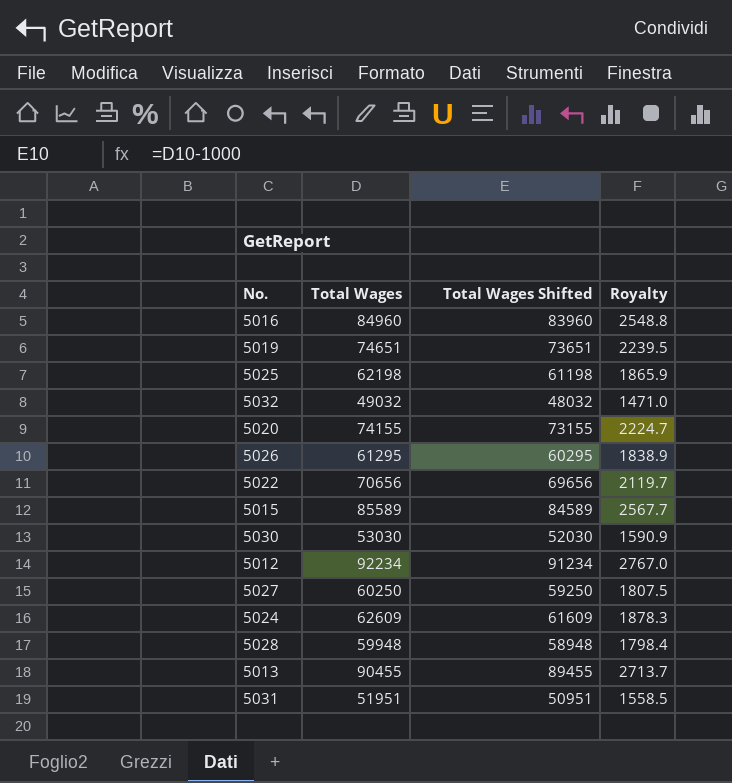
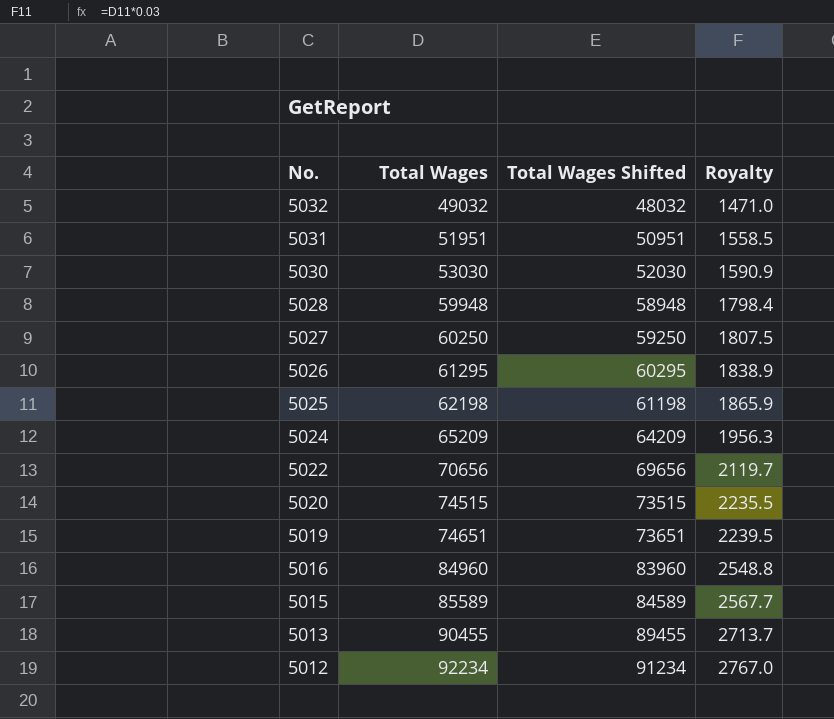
row order: none -> No. descending
5024 | Total Wages: 62609 -> 65209
5024 | Total Wages Shifted: 61609 -> 64209
5024 | Royalty: 1878.3 -> 1956.3
5020 | Total Wages: 74155 -> 74515
5020 | Total Wages Shifted: 73155 -> 73515
5020 | Royalty: 2224.7 -> 2235.5

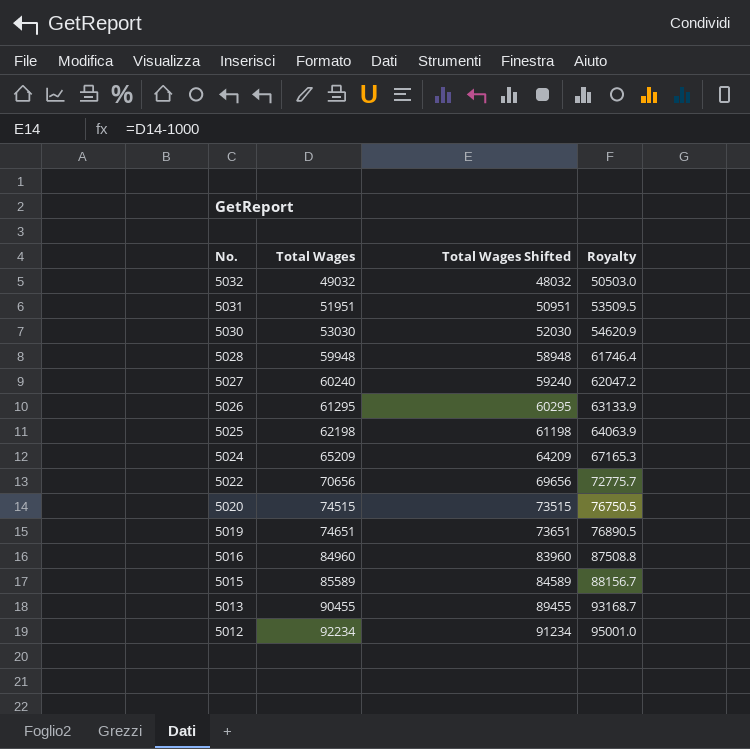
column Royalty | formula: [Total Wages] * 0.03 -> [Total Wages] * 1.03
5027 | Total Wages: 60250 -> 60240
5027 | Total Wages Shifted: 59250 -> 59240

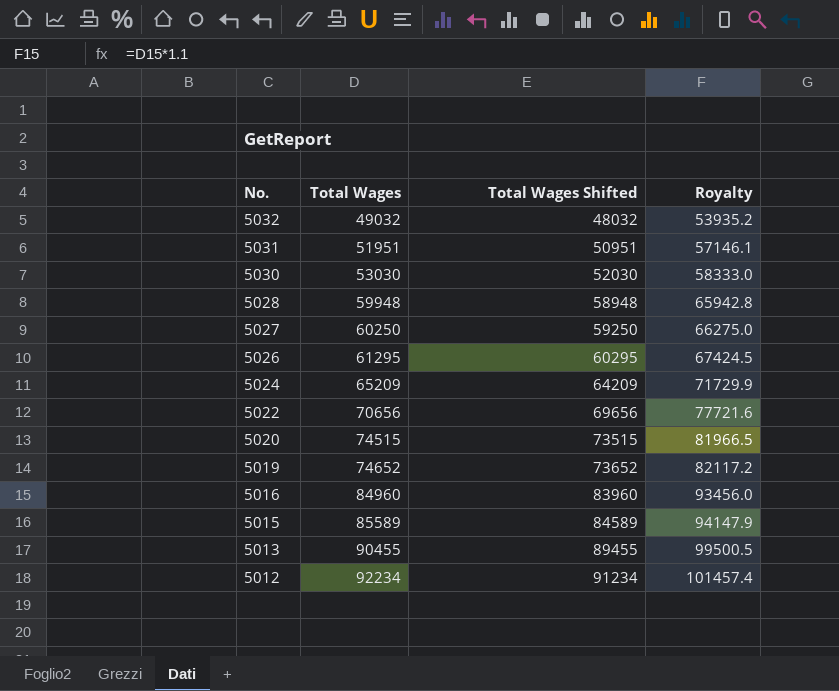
column Royalty | formula: [Total Wages] * 1.03 -> [Total Wages] * 1.1
row 5025: 62198 | 61198 | 64063.9 -> none
5027 | Total Wages: 60240 -> 60250
5027 | Total Wages Shifted: 59240 -> 59250
5019 | Total Wages: 74651 -> 74652
5019 | Total Wages Shifted: 73651 -> 73652

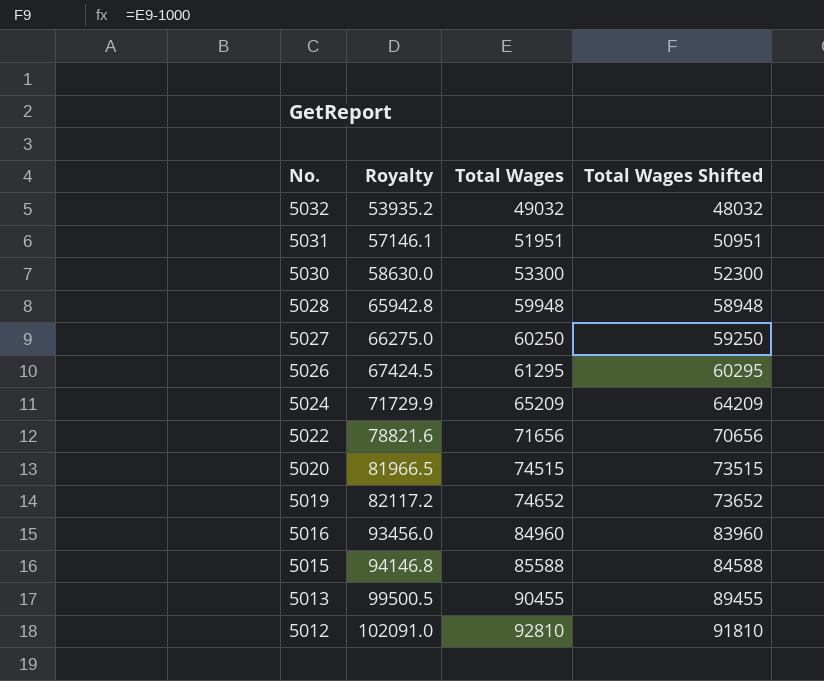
column Royalty | position: 4 -> 2
5030 | Royalty: 58333.0 -> 58630.0
5030 | Total Wages: 53030 -> 53300
5030 | Total Wages Shifted: 52030 -> 52300
5022 | Royalty: 77721.6 -> 78821.6
5022 | Total Wages: 70656 -> 71656
5022 | Total Wages Shifted: 69656 -> 70656
5015 | Royalty: 94147.9 -> 94146.8
5015 | Total Wages: 85589 -> 85588
5015 | Total Wages Shifted: 84589 -> 84588
5012 | Royalty: 101457.4 -> 102091.0
5012 | Total Wages: 92234 -> 92810
5012 | Total Wages Shifted: 91234 -> 91810

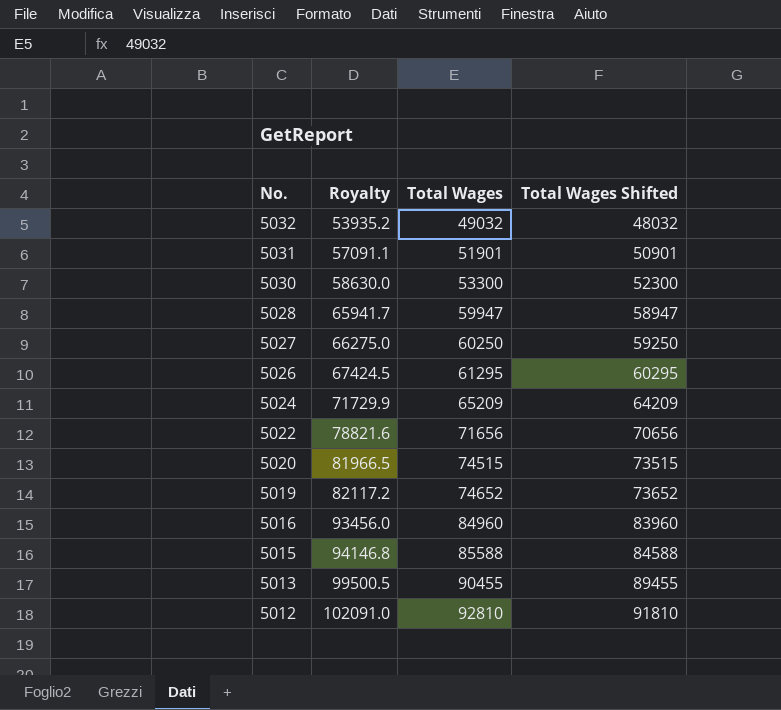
5031 | Royalty: 57146.1 -> 57091.1
5031 | Total Wages: 51951 -> 51901
5031 | Total Wages Shifted: 50951 -> 50901
5028 | Royalty: 65942.8 -> 65941.7
5028 | Total Wages: 59948 -> 59947
5028 | Total Wages Shifted: 58948 -> 58947

